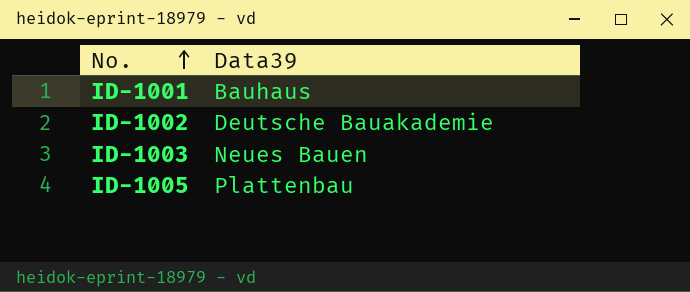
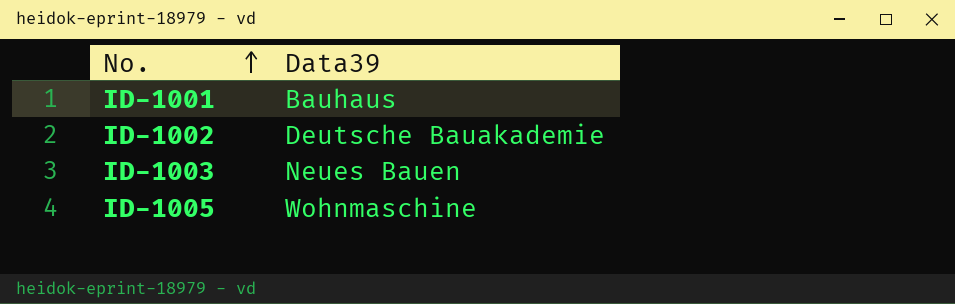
ID-1005 | Data39: Plattenbau -> Wohnmaschine

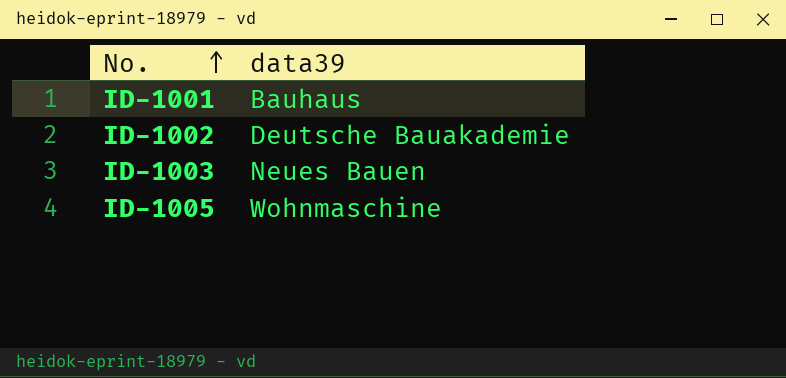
column name: Data39 -> data39

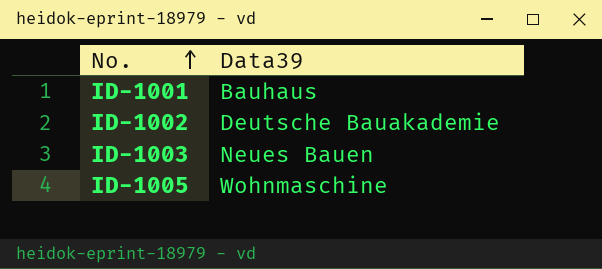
column name: data39 -> Data39

